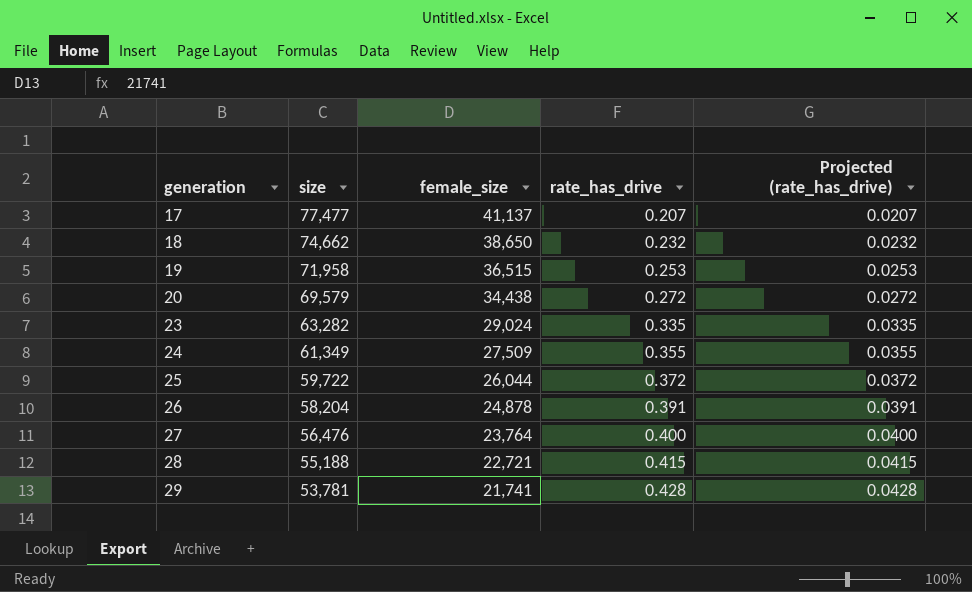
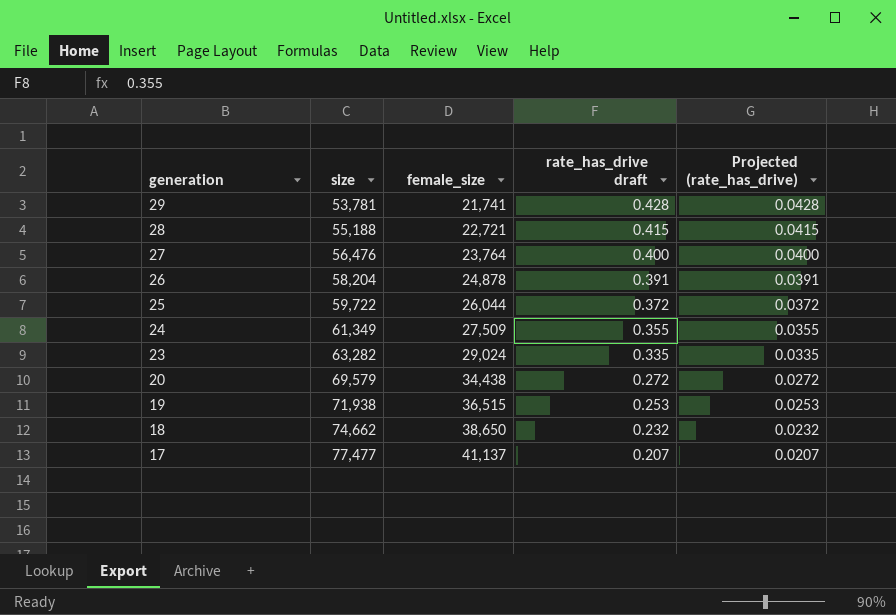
row order: generation ascending -> generation descending
column name: rate_has_drive -> rate_has_drive draft
19 | size: 71,958 -> 71,938

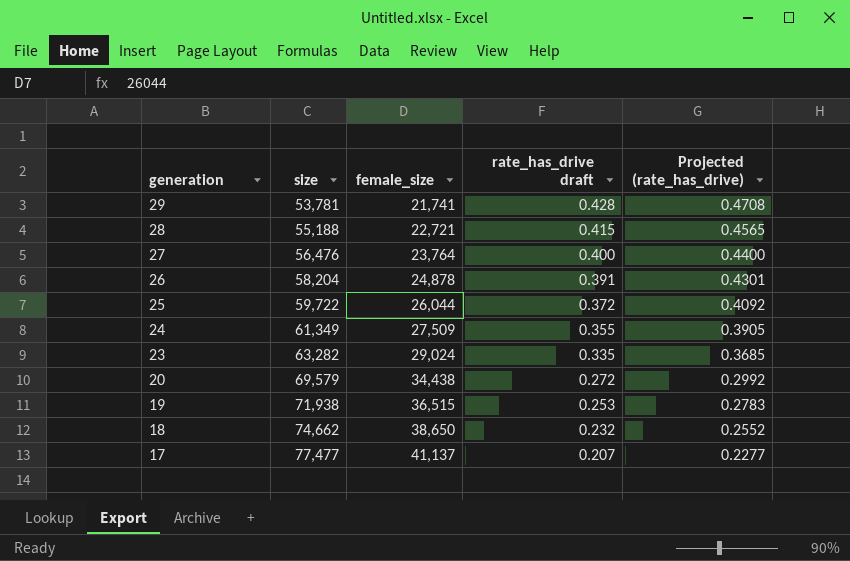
column Projected (rate_has_drive) | formula: [rate_has_drive draft] * 0.1 -> [rate_has_drive draft] * 1.1

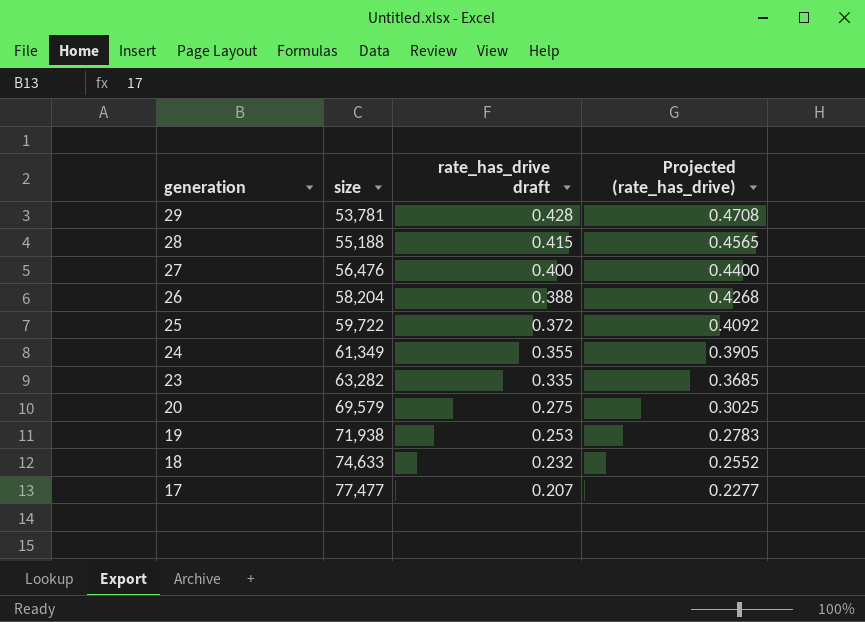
column female_size | position: 3 -> none
26 | rate_has_drive draft: 0.391 -> 0.388
26 | Projected (rate_has_drive): 0.4301 -> 0.4268
20 | rate_has_drive draft: 0.272 -> 0.275
20 | Projected (rate_has_drive): 0.2992 -> 0.3025
18 | size: 74,662 -> 74,633

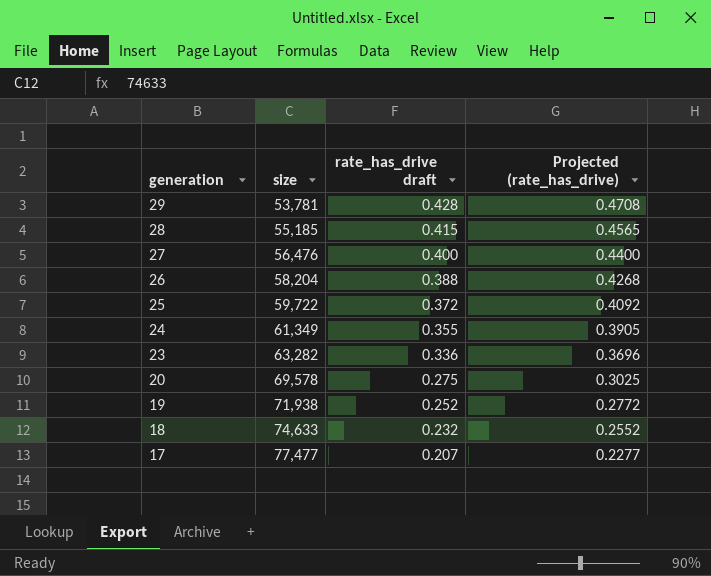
28 | size: 55,188 -> 55,185
23 | rate_has_drive draft: 0.335 -> 0.336
23 | Projected (rate_has_drive): 0.3685 -> 0.3696
20 | size: 69,579 -> 69,578
19 | rate_has_drive draft: 0.253 -> 0.252
19 | Projected (rate_has_drive): 0.2783 -> 0.2772

